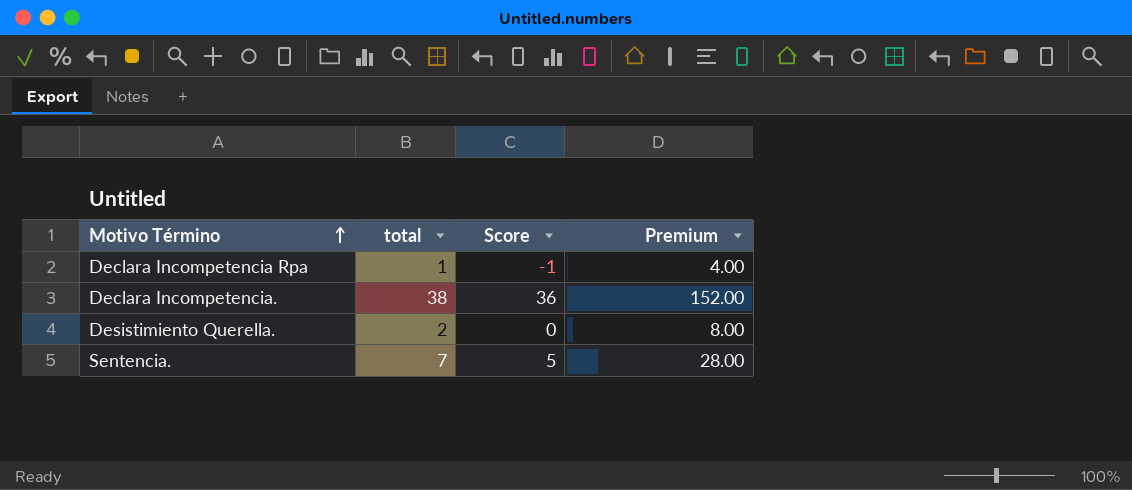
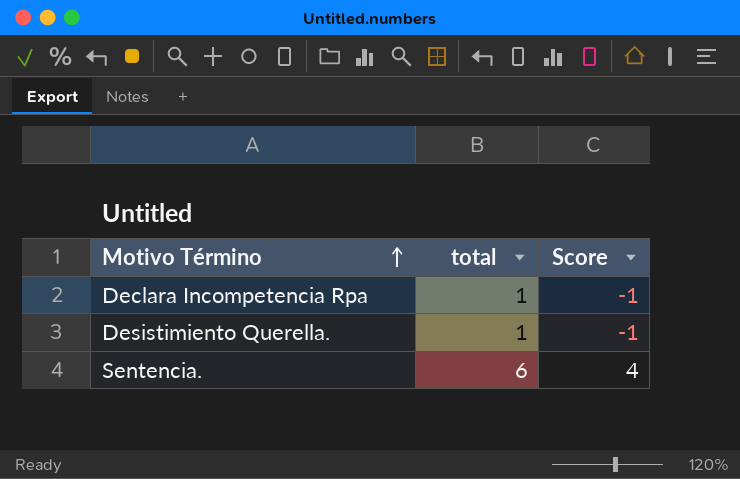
column Premium | formula: [total] * 4 -> none
row Declara Incompetencia.: 38 | 36 | 152.00 -> none
Desistimiento Querella. | total: 2 -> 1
Desistimiento Querella. | Score: 0 -> -1
Sentencia. | total: 7 -> 6
Sentencia. | Score: 5 -> 4

